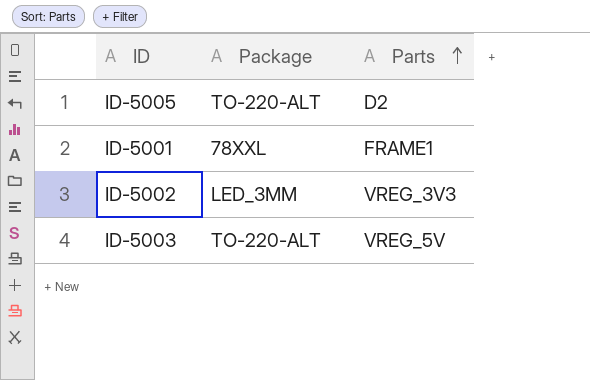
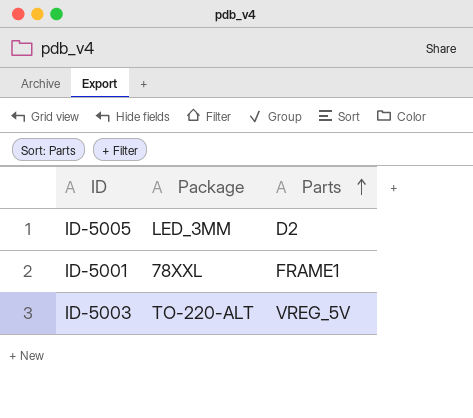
row ID-5002: LED_3MM | VREG_3V3 -> none
ID-5005 | Package: TO-220-ALT -> LED_3MM

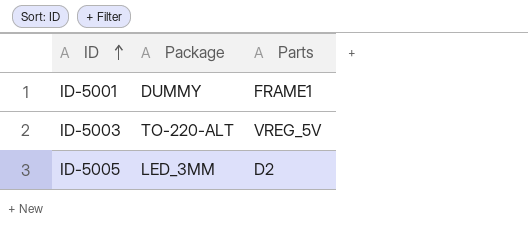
row order: Parts ascending -> ID ascending
ID-5001 | Package: 78XXL -> DUMMY

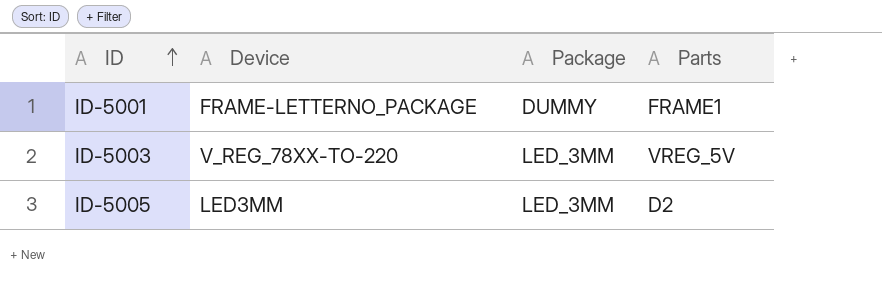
column Device | position: none -> 2
ID-5003 | Package: TO-220-ALT -> LED_3MM

